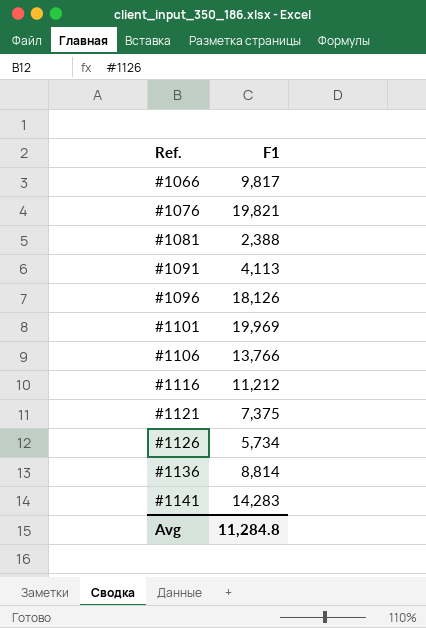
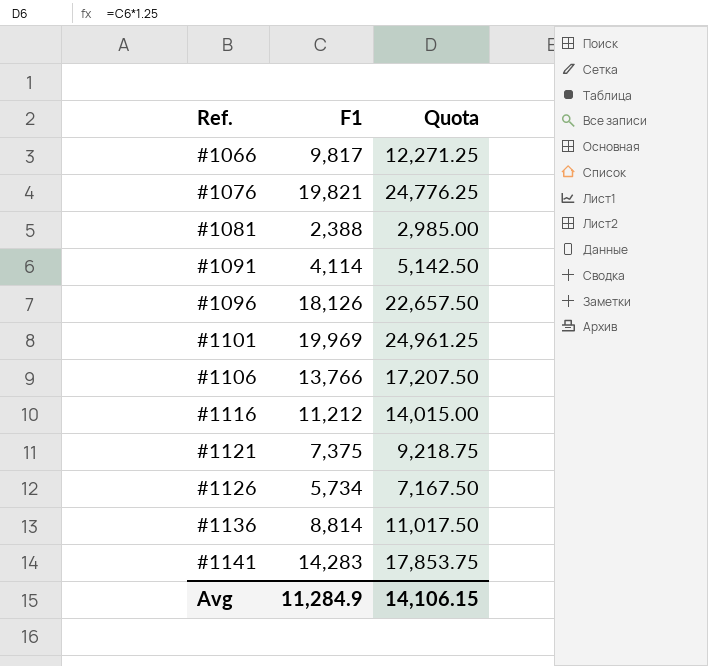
column Quota | formula: none -> [F1] * 1.25
#1091 | F1: 4,113 -> 4,114
Avg | F1: 11,284.8 -> 11,284.9

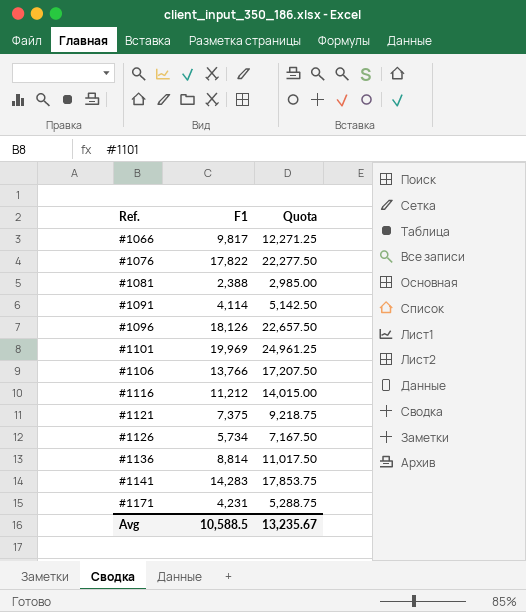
#1076 | F1: 19,821 -> 17,822
#1076 | Quota: 24,776.25 -> 22,277.50
row #1171: none -> 4,231 | 5,288.75
Avg | F1: 11,284.9 -> 10,588.5
Avg | Quota: 14,106.15 -> 13,235.67

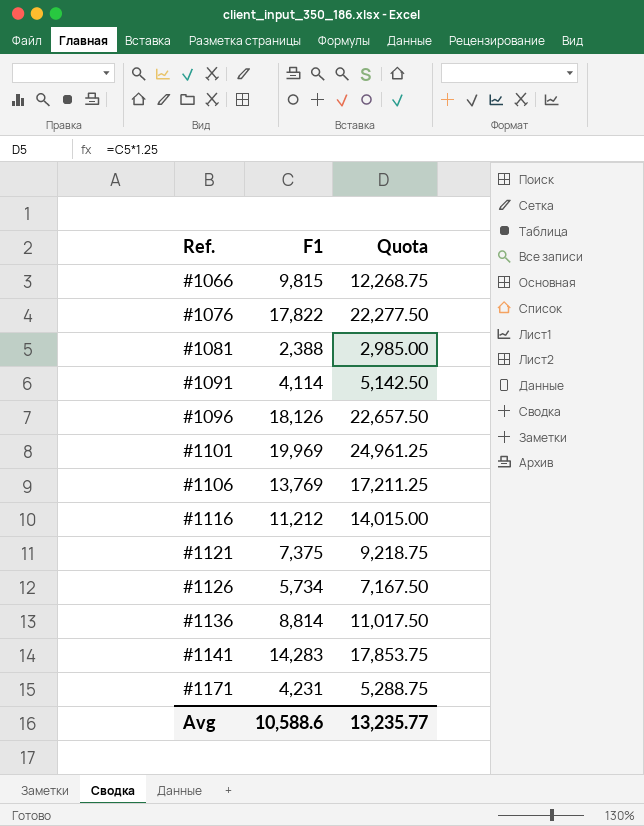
#1066 | F1: 9,817 -> 9,815
#1066 | Quota: 12,271.25 -> 12,268.75
#1106 | F1: 13,766 -> 13,769
#1106 | Quota: 17,207.50 -> 17,211.25
Avg | F1: 10,588.5 -> 10,588.6
Avg | Quota: 13,235.67 -> 13,235.77

